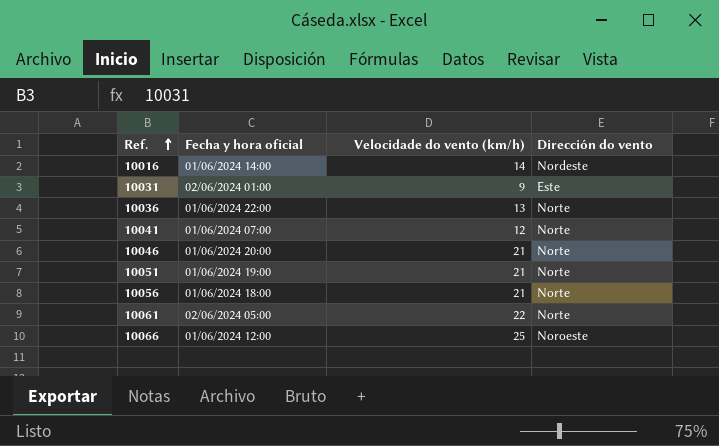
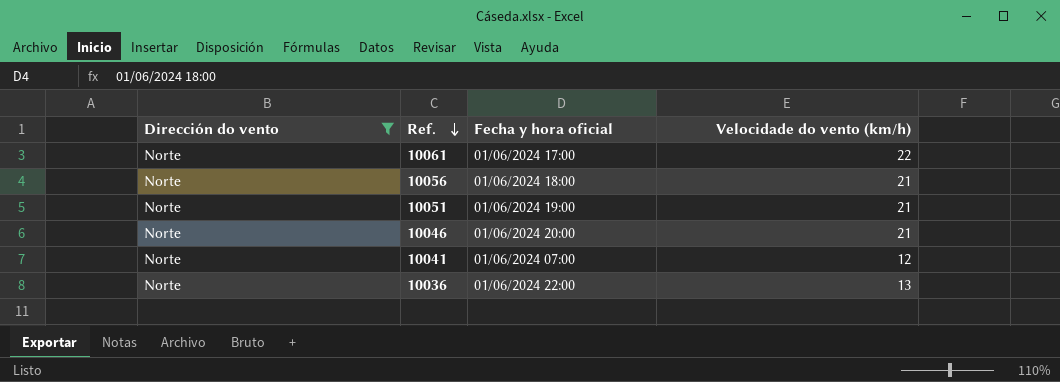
filter: none -> Dirección do vento = Norte
row order: Ref. ascending -> Ref. descending
column Dirección do vento | position: 4 -> 1
10061 | Fecha y hora oficial: 02/06/2024 05:00 -> 01/06/2024 17:00

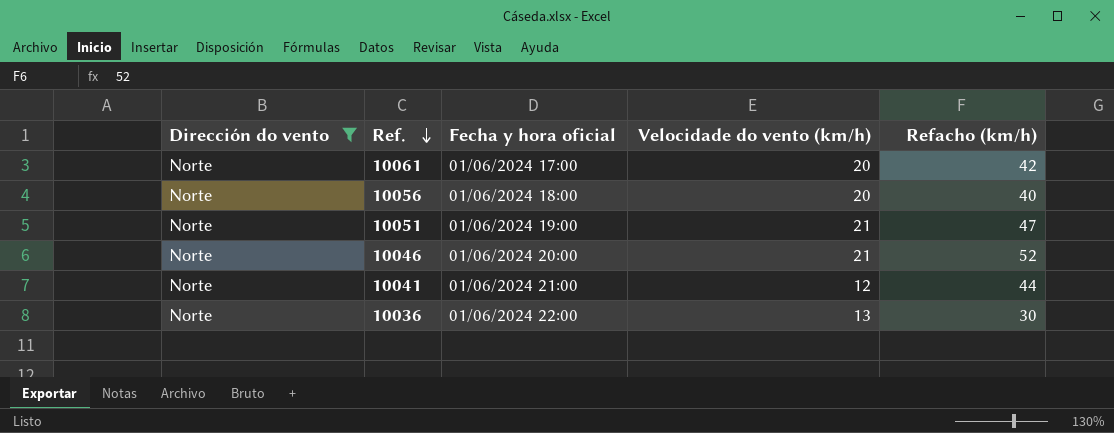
column Refacho (km/h) | position: none -> 5
10061 | Velocidade do vento (km/h): 22 -> 20
10056 | Velocidade do vento (km/h): 21 -> 20
10041 | Fecha y hora oficial: 01/06/2024 07:00 -> 01/06/2024 21:00

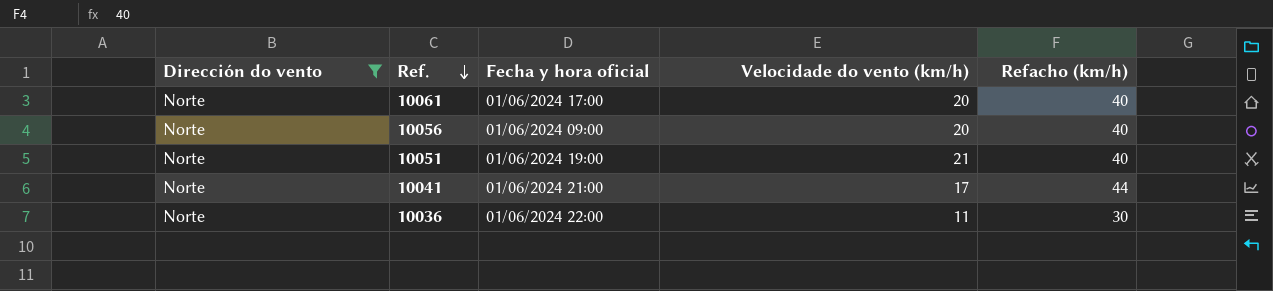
row 10046: Norte | 01/06/2024 20:00 | 21 | 52 -> none
10061 | Refacho (km/h): 42 -> 40
10056 | Fecha y hora oficial: 01/06/2024 18:00 -> 01/06/2024 09:00
10051 | Refacho (km/h): 47 -> 40
10041 | Velocidade do vento (km/h): 12 -> 17
10036 | Velocidade do vento (km/h): 13 -> 11

